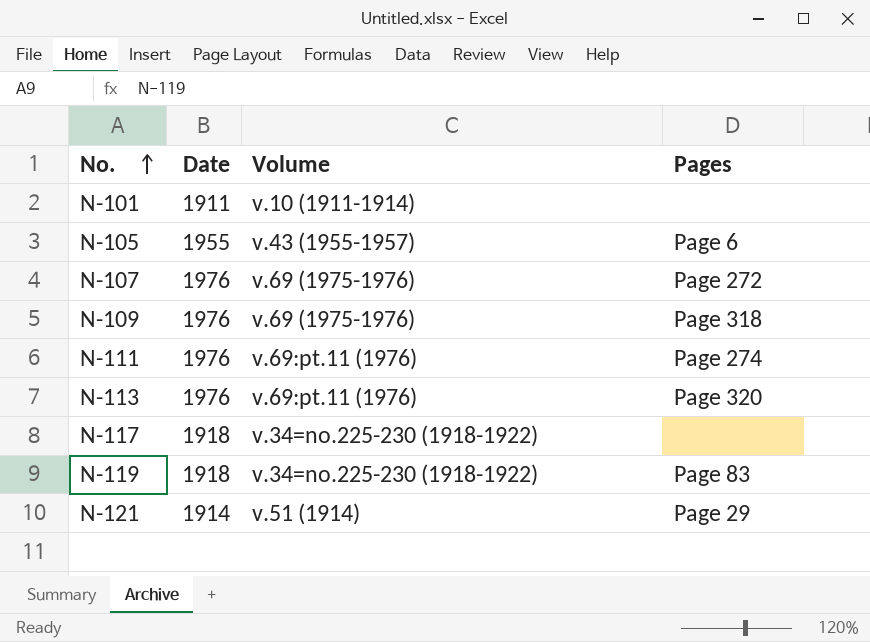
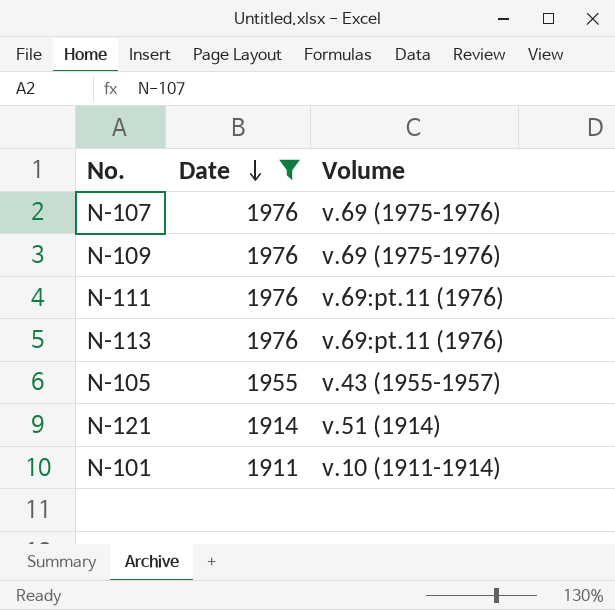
filter: none -> Date != 1918
row order: No. ascending -> Date descending
column Pages | position: 4 -> none

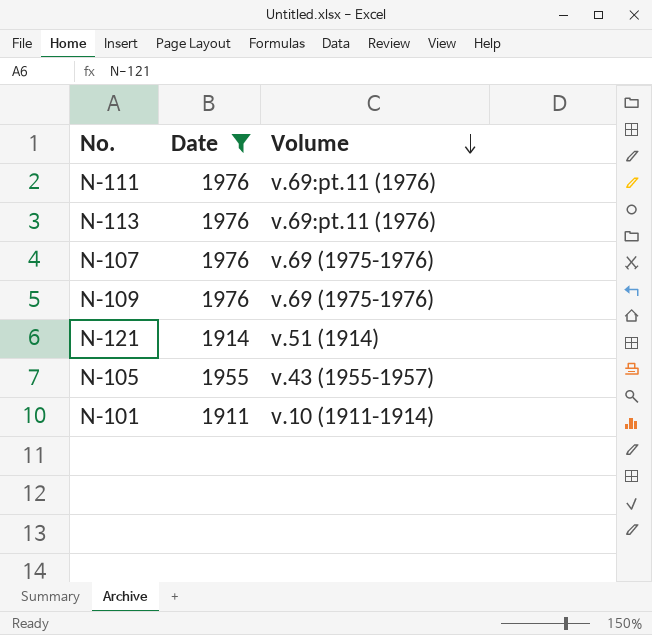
row order: Date descending -> Volume descending

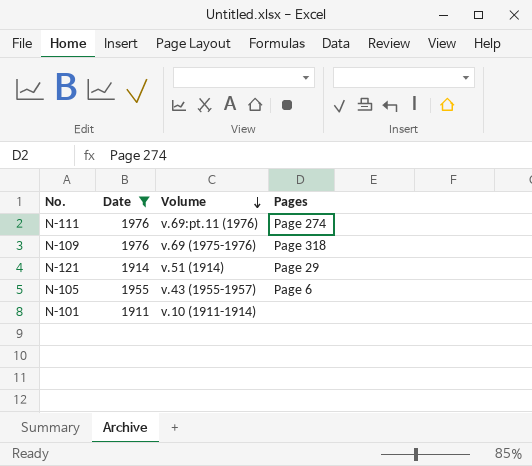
column Pages | position: none -> 4
row N-113: 1976 | v.69:pt.11 (1976) -> none
row N-107: 1976 | v.69 (1975-1976) -> none

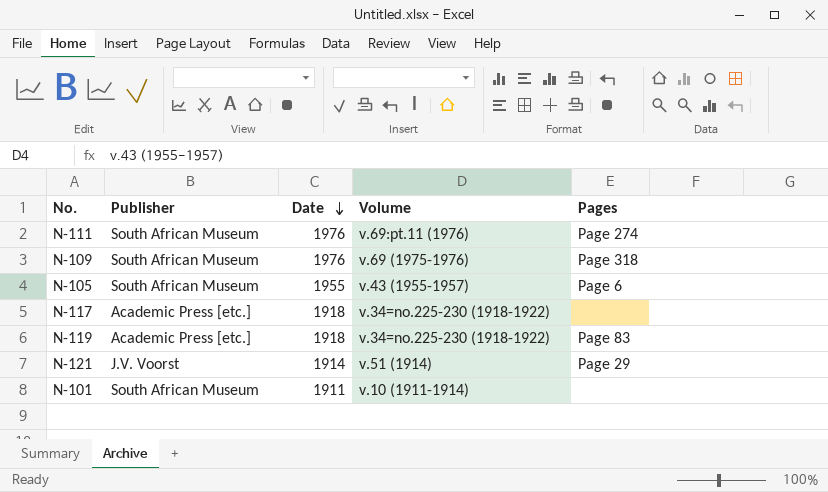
filter: Date != 1918 -> none
row order: Volume descending -> Date descending
column Publisher | position: none -> 2

